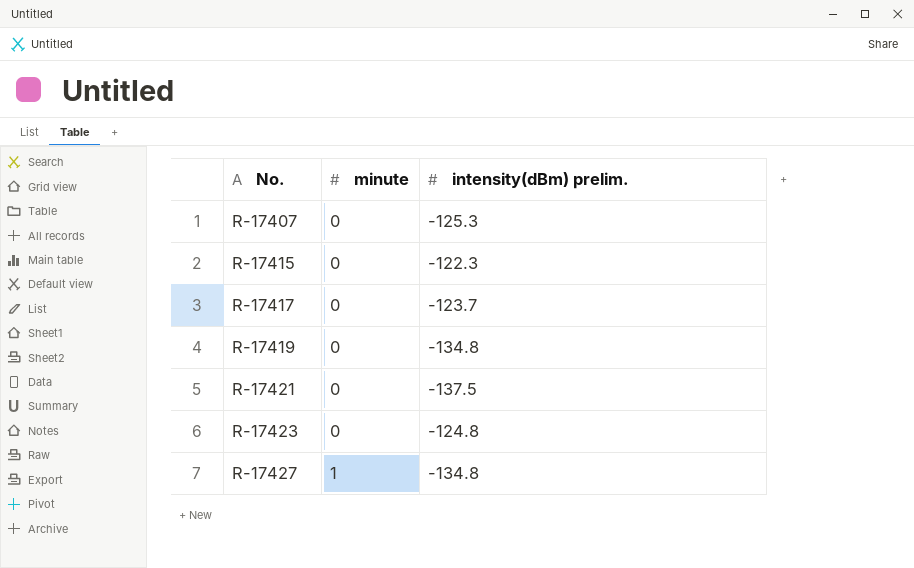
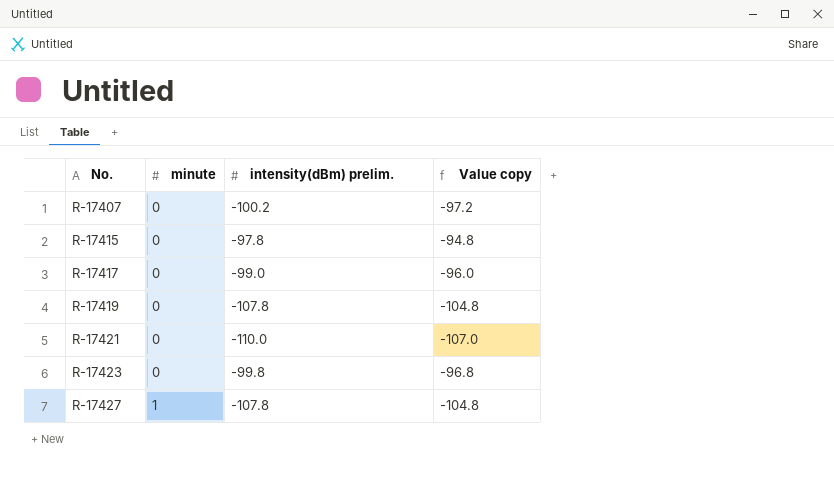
column Value copy | formula: none -> [intensity(dBm) prelim.] + 3
R-17407 | intensity(dBm) prelim.: -125.3 -> -100.2
R-17415 | intensity(dBm) prelim.: -122.3 -> -97.8
R-17417 | intensity(dBm) prelim.: -123.7 -> -99.0
R-17419 | intensity(dBm) prelim.: -134.8 -> -107.8
R-17421 | intensity(dBm) prelim.: -137.5 -> -110.0
R-17423 | intensity(dBm) prelim.: -124.8 -> -99.8
R-17427 | intensity(dBm) prelim.: -134.8 -> -107.8

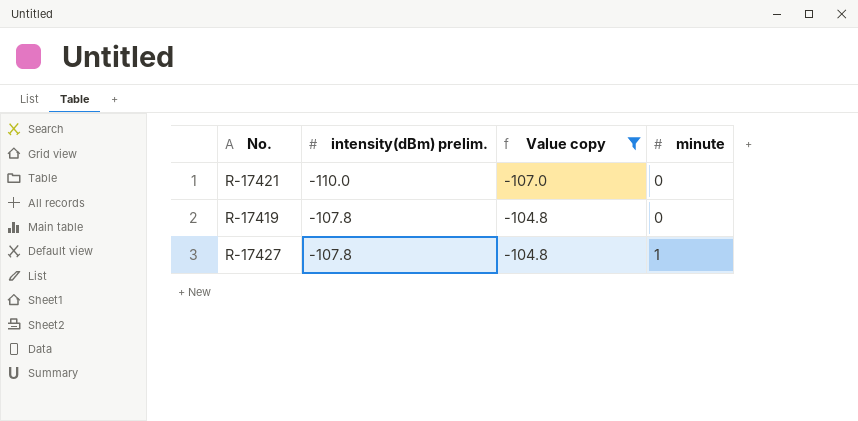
filter: none -> Value copy <= -104.8
row order: No. ascending -> intensity(dBm) prelim. ascending
column minute | position: 2 -> 4

